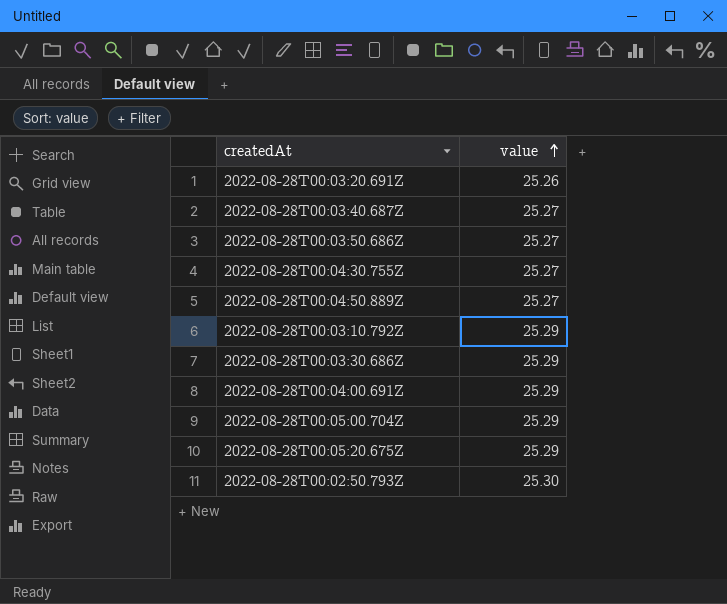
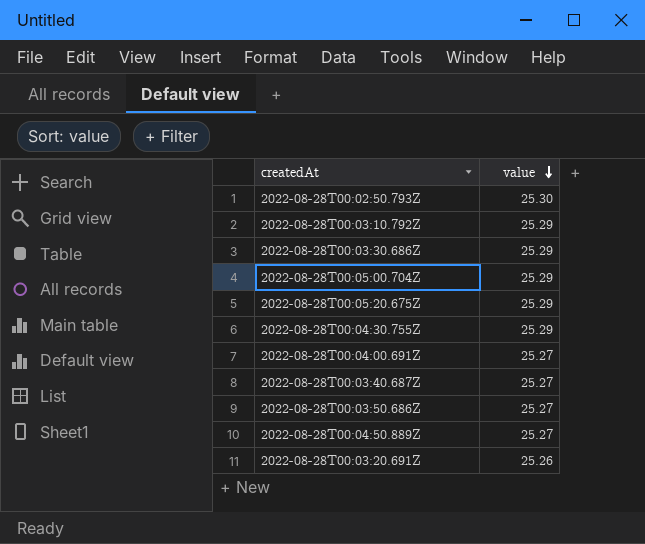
row order: value ascending -> value descending
2022-08-28T00:04:30.755Z | value: 25.27 -> 25.29
2022-08-28T00:04:00.691Z | value: 25.29 -> 25.27

